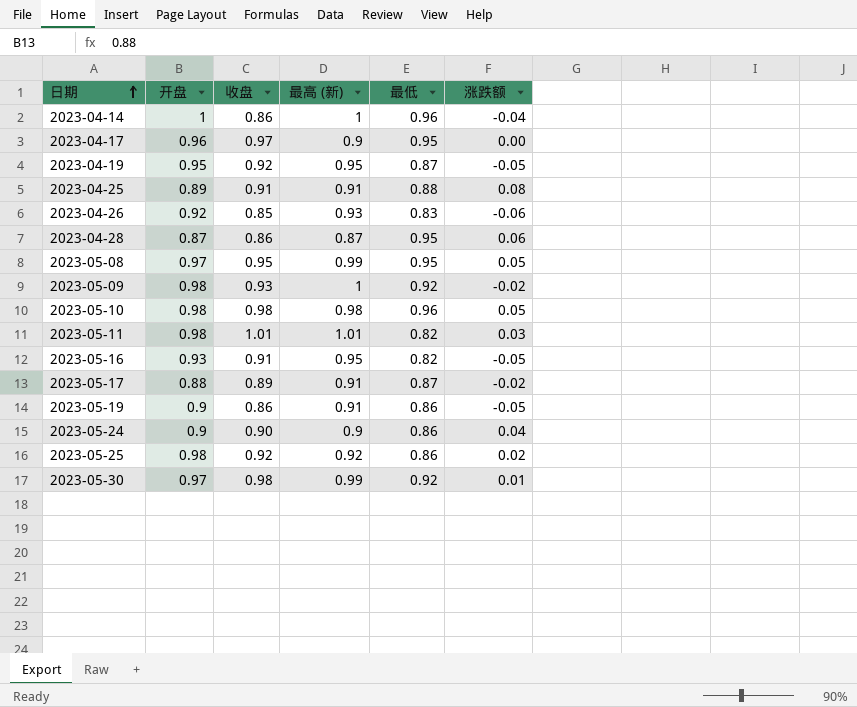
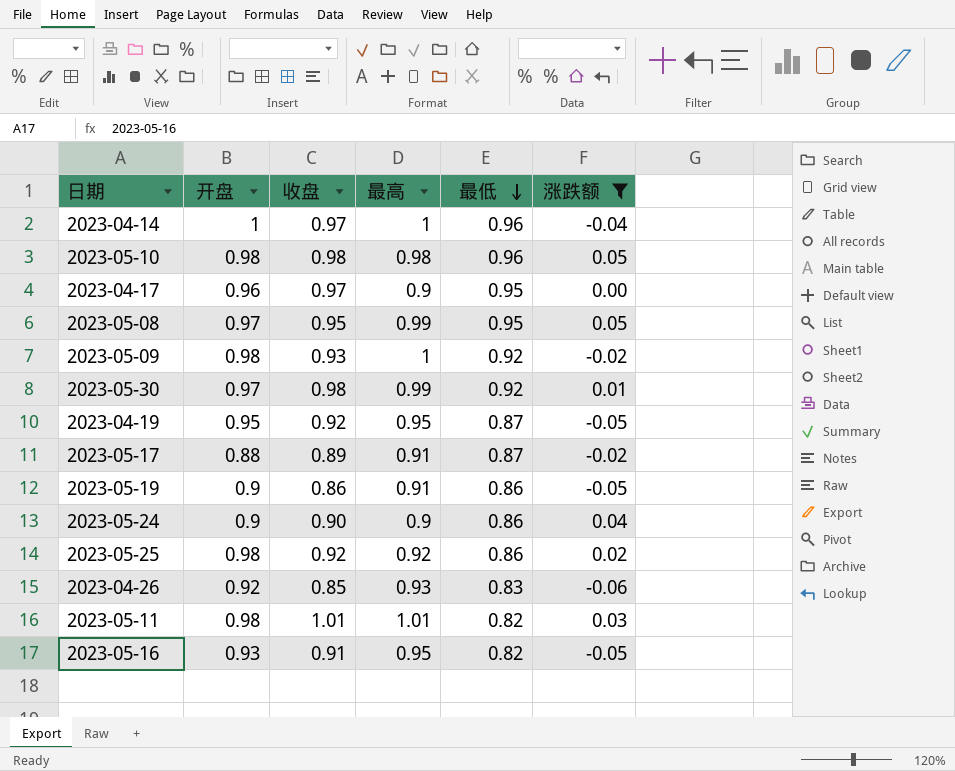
filter: none -> 涨跌额 <= 0.05
row order: 日期 ascending -> 最低 descending
column name: 最高 (新) -> 最高
2023-04-14 | 收盘: 0.86 -> 0.97

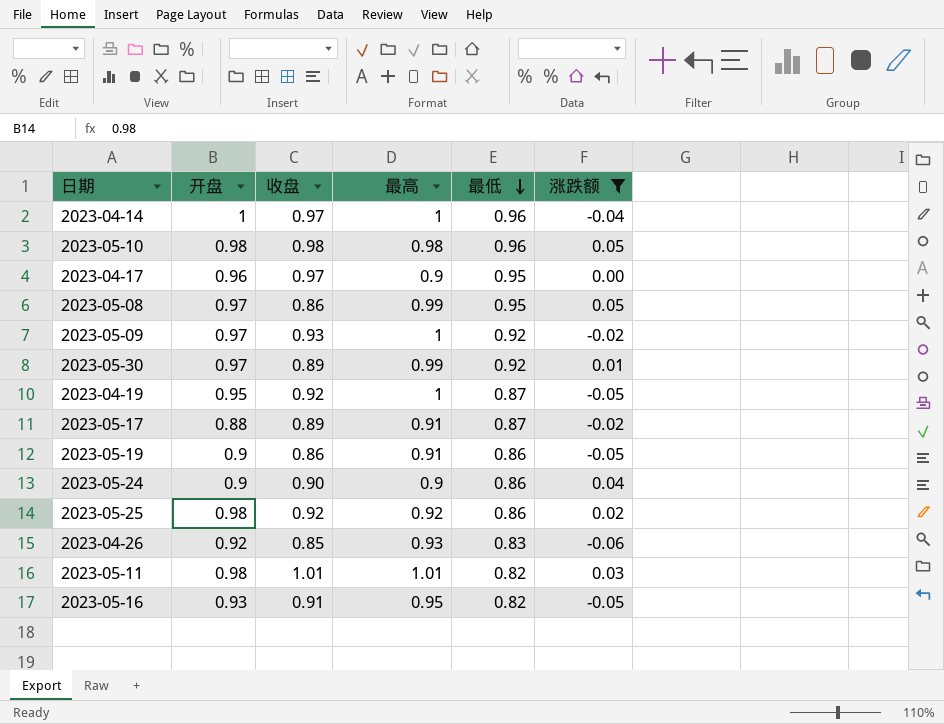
2023-05-08 | 收盘: 0.95 -> 0.86
2023-05-09 | 开盘: 0.98 -> 0.97
2023-05-30 | 收盘: 0.98 -> 0.89
2023-04-19 | 最高: 0.95 -> 1

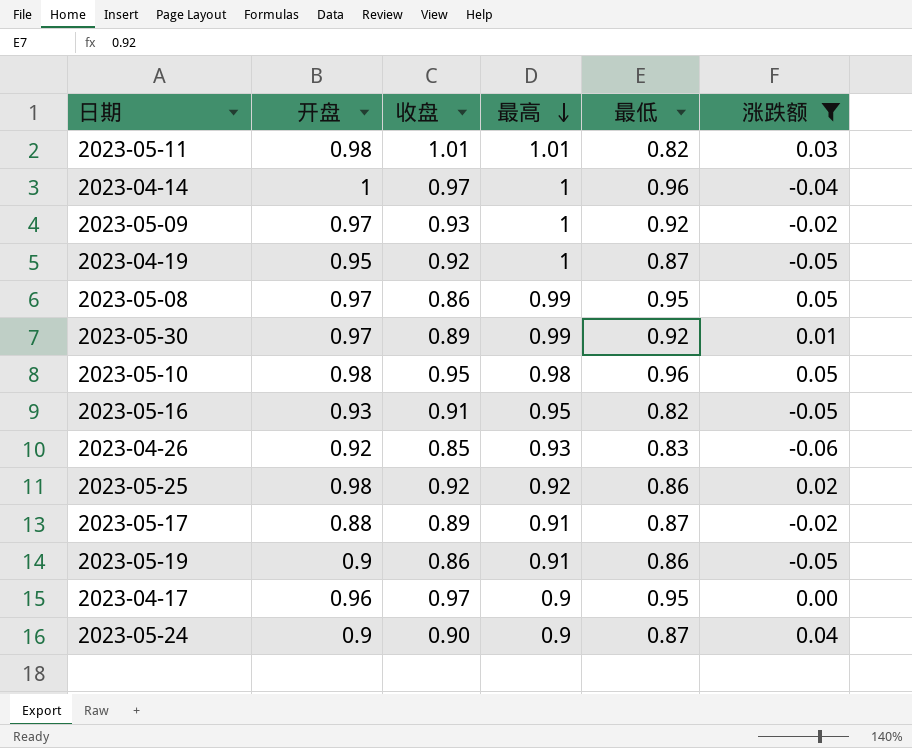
row order: 最低 descending -> 最高 descending
2023-05-10 | 收盘: 0.98 -> 0.95
2023-05-24 | 最低: 0.86 -> 0.87

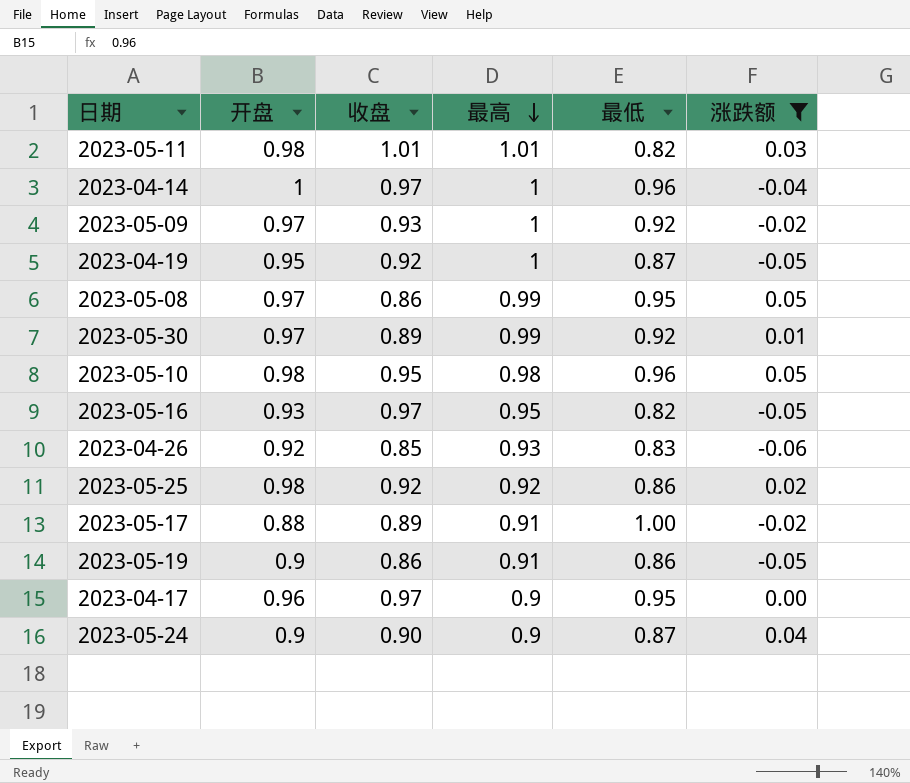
2023-05-16 | 收盘: 0.91 -> 0.97
2023-05-17 | 最低: 0.87 -> 1.00

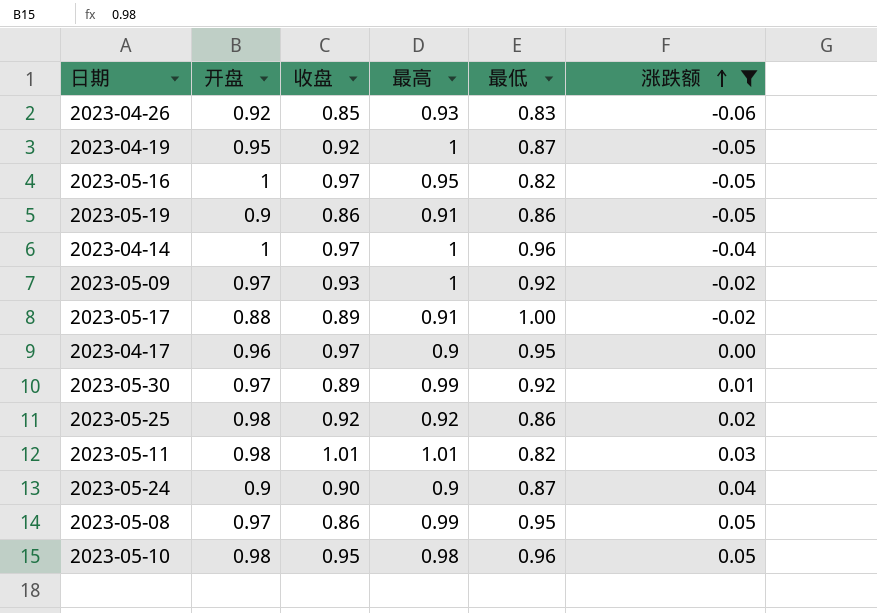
row order: 最高 descending -> 涨跌额 ascending
2023-05-16 | 开盘: 0.93 -> 1

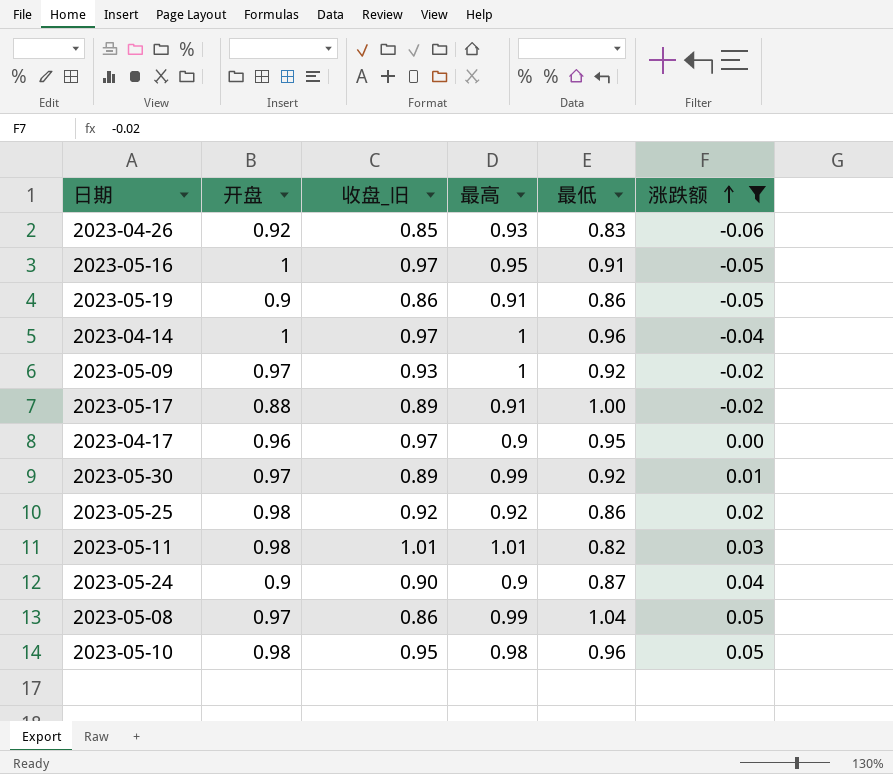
column name: 收盘 -> 收盘_旧
row 2023-04-19: 0.95 | 0.92 | 1 | 0.87 | -0.05 -> none
2023-05-16 | 最低: 0.82 -> 0.91
2023-05-08 | 最低: 0.95 -> 1.04

